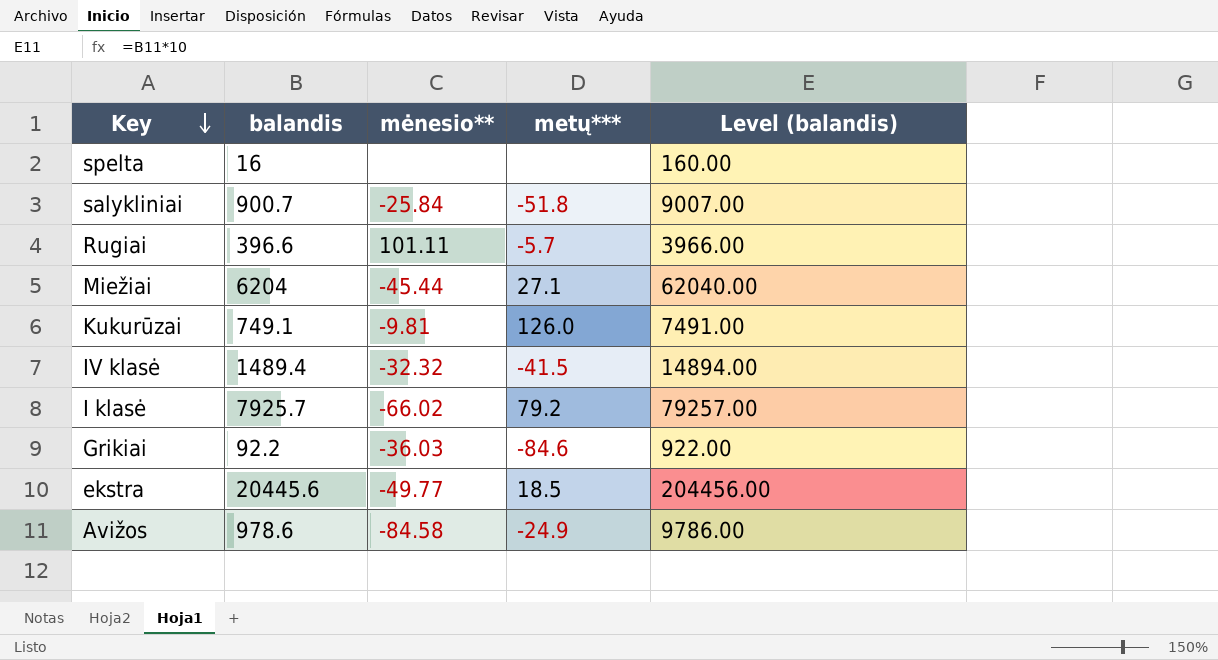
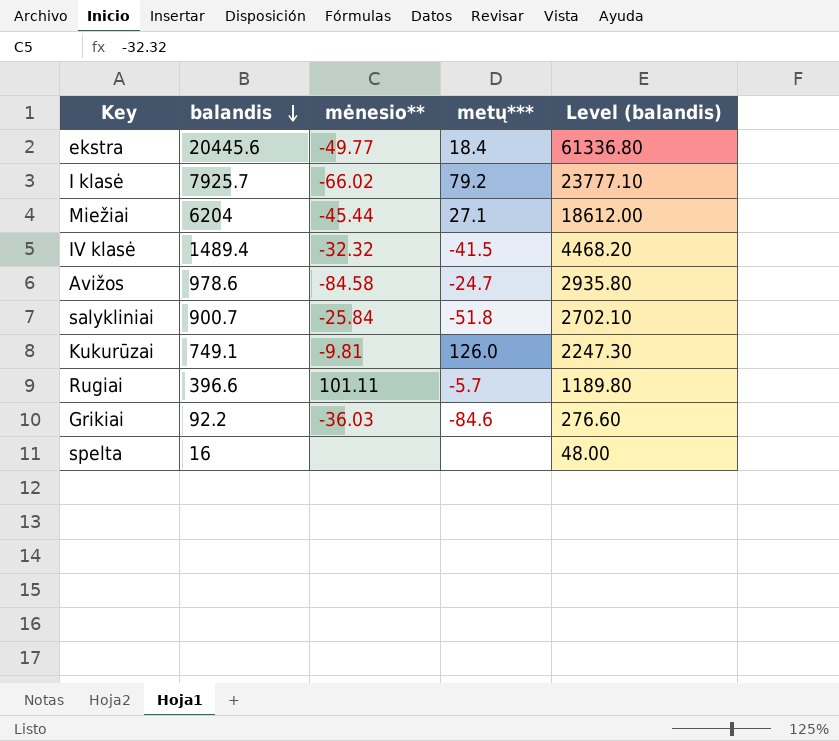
row order: Key descending -> balandis descending
column Level (balandis) | formula: [balandis] * 10 -> [balandis] * 3
ekstra | metų***: 18.5 -> 18.4
Avižos | metų***: -24.9 -> -24.7

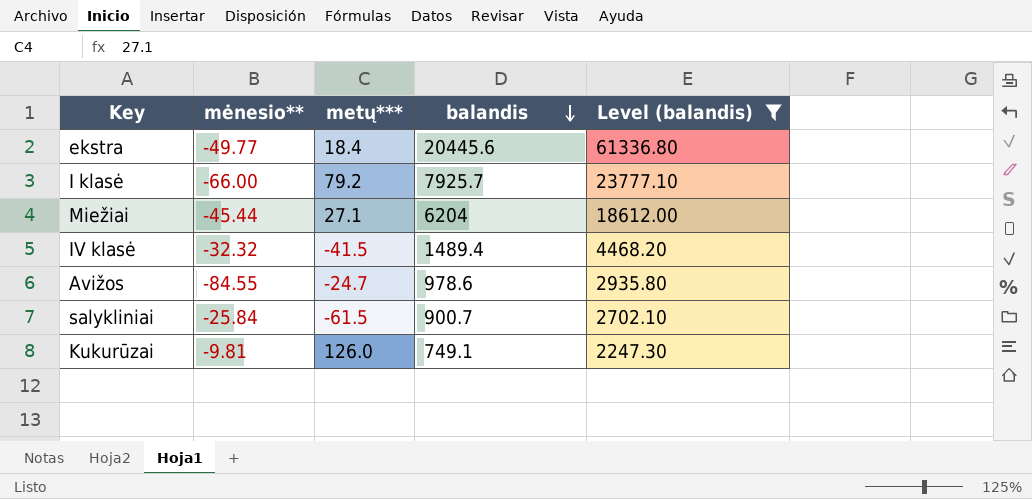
filter: none -> Level (balandis) >= 2247.30
column balandis | position: 2 -> 4
I klasė | mėnesio**: -66.02 -> -66.00
Avižos | mėnesio**: -84.58 -> -84.55
salykliniai | metų***: -51.8 -> -61.5

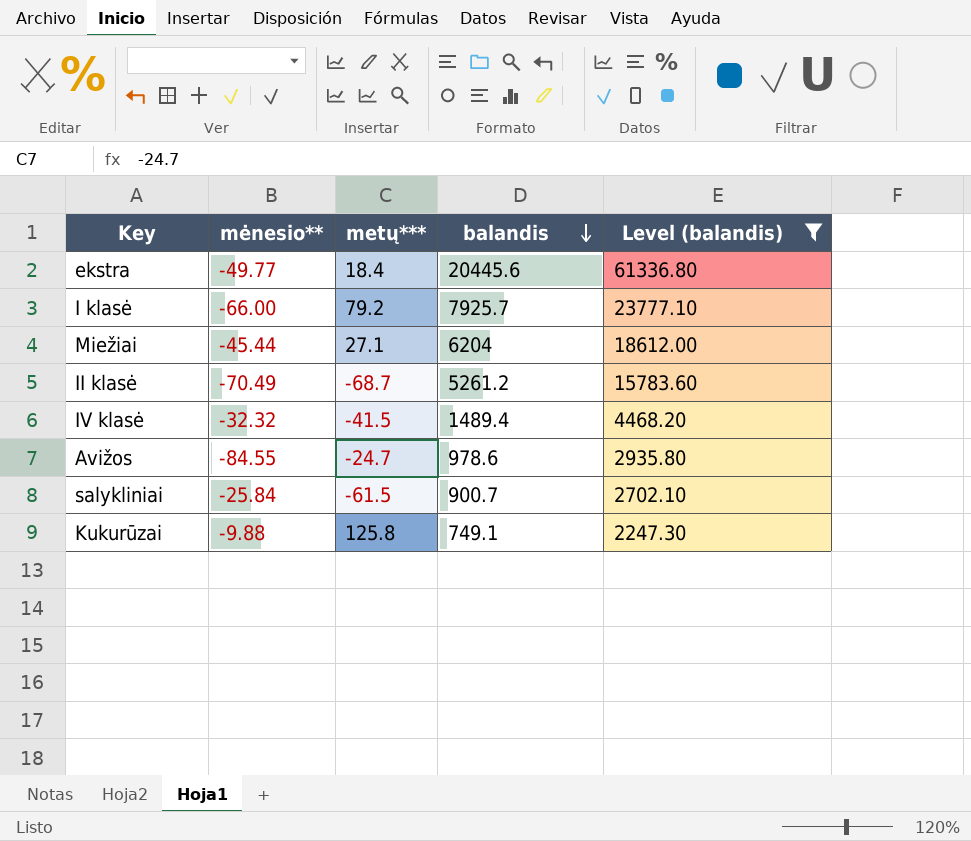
row II klasė: none -> -70.49 | -68.7 | 5261.2 | 15783.60
Kukurūzai | mėnesio**: -9.81 -> -9.88
Kukurūzai | metų***: 126.0 -> 125.8

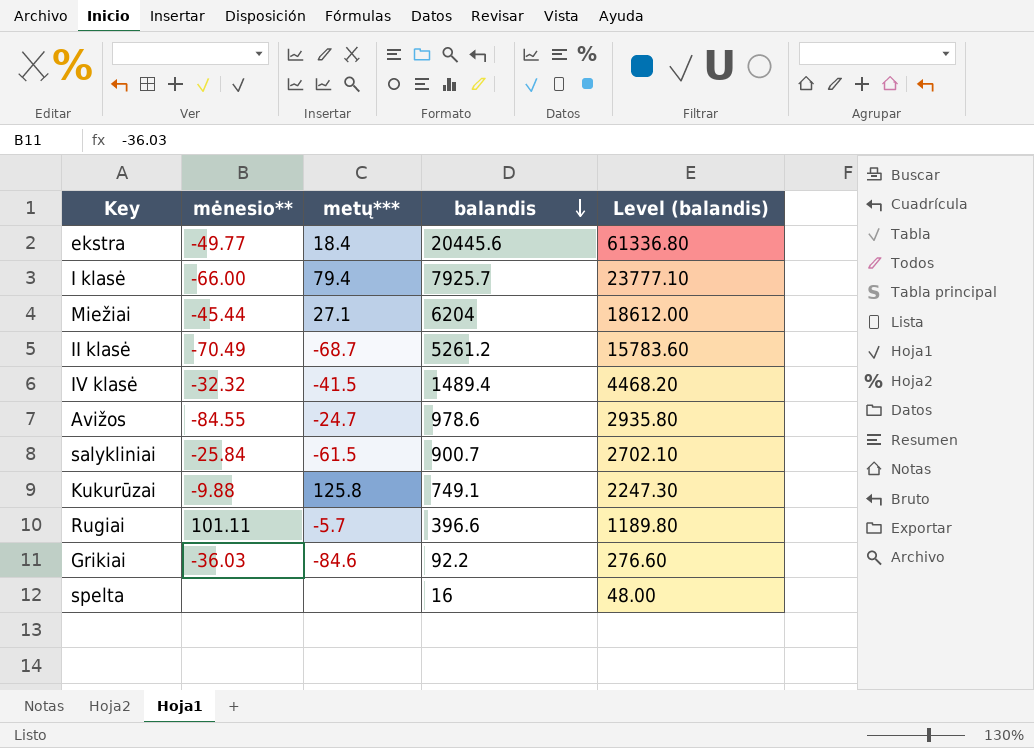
filter: Level (balandis) >= 2247.30 -> none
I klasė | metų***: 79.2 -> 79.4

